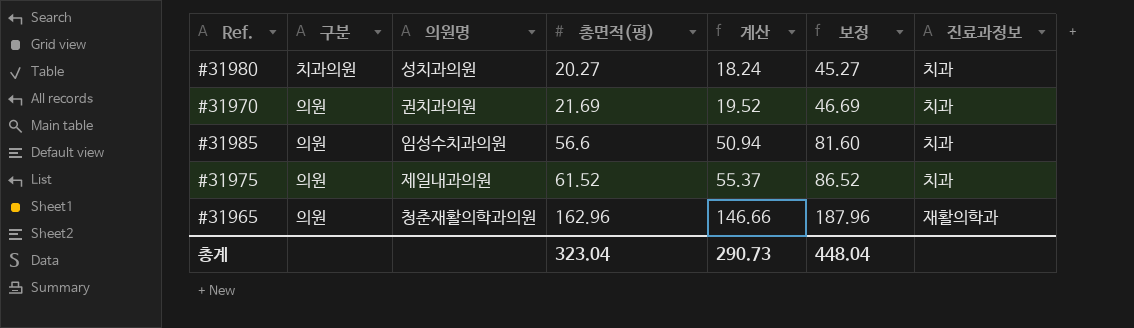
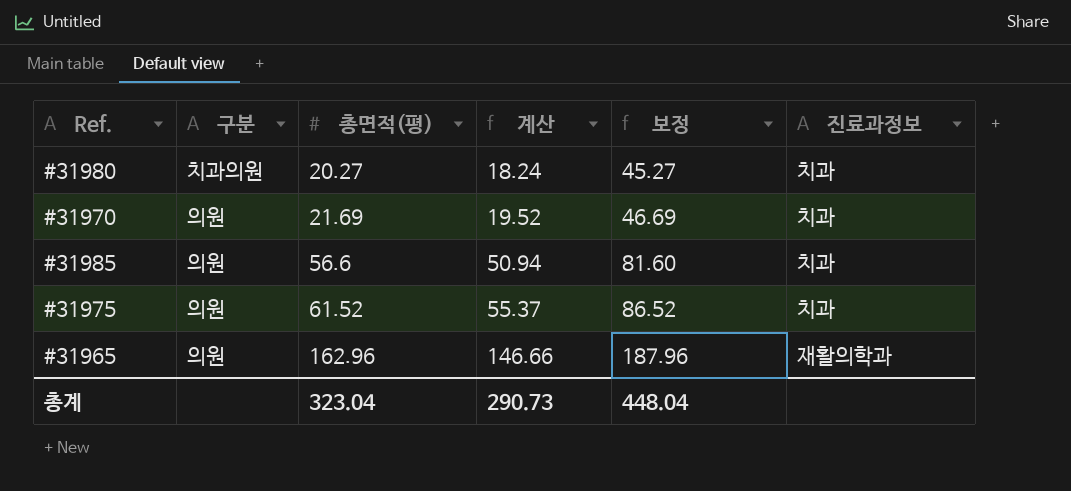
column 의원명 | position: 3 -> none

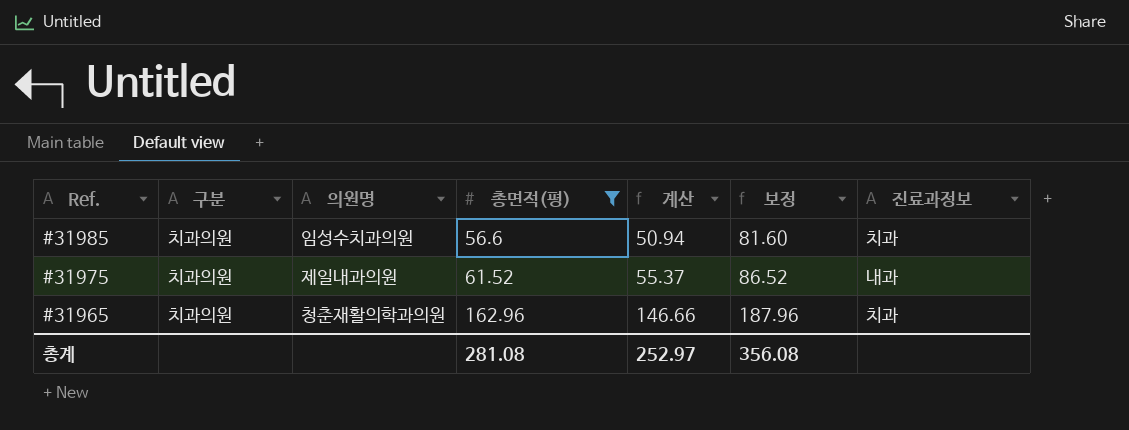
filter: none -> 총면적(평) >= 56.6
column 의원명 | position: none -> 3
#31985 | 구분: 의원 -> 치과의원
#31975 | 구분: 의원 -> 치과의원
#31975 | 진료과정보: 치과 -> 내과
#31965 | 구분: 의원 -> 치과의원
#31965 | 진료과정보: 재활의학과 -> 치과
총계 | 총면적(평): 323.04 -> 281.08
총계 | 계산: 290.73 -> 252.97
총계 | 보정: 448.04 -> 356.08

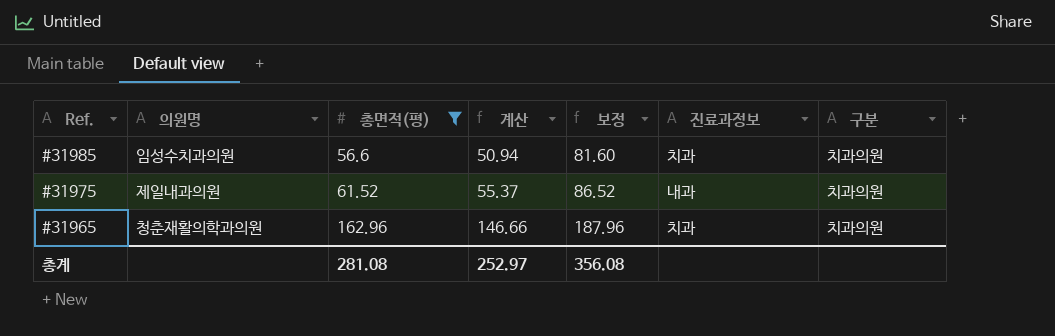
column 구분 | position: 2 -> 7

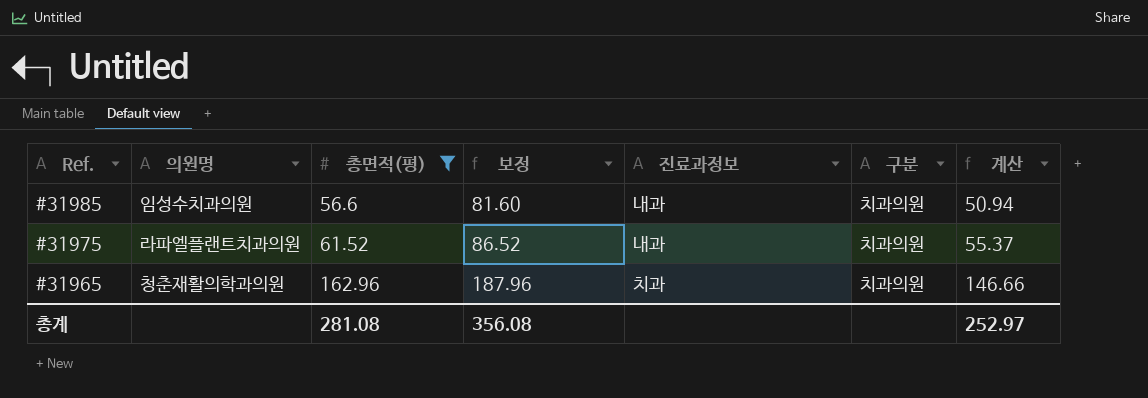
column 계산 | position: 4 -> 7
#31985 | 진료과정보: 치과 -> 내과
#31975 | 의원명: 제일내과의원 -> 라파엘플랜트치과의원

